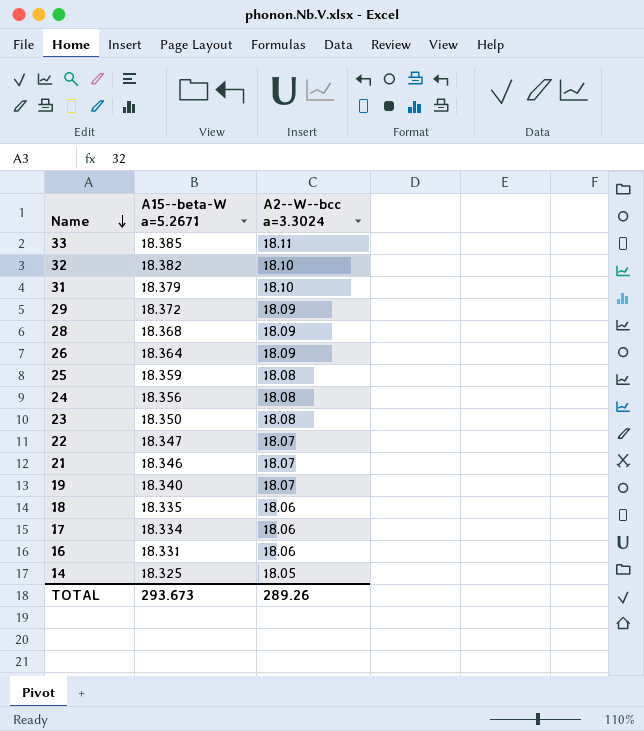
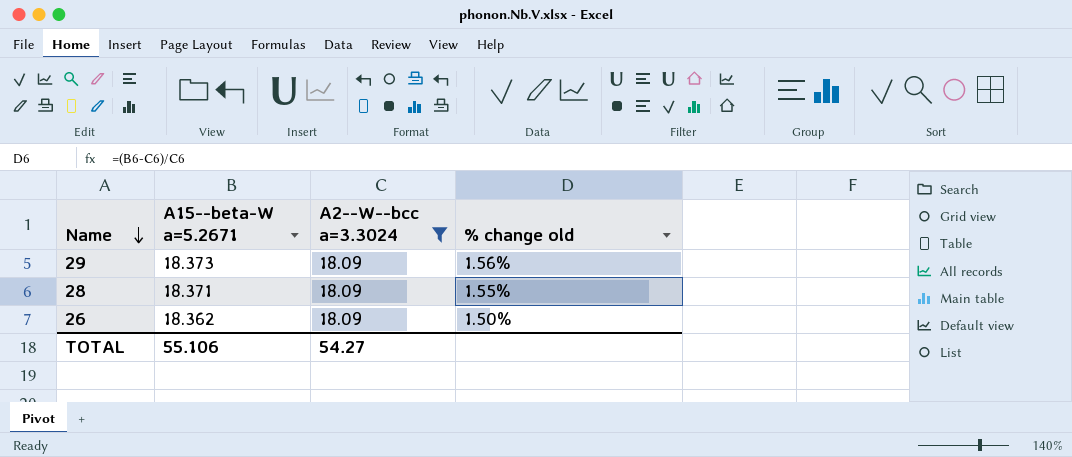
filter: none -> A2--W--bcc a=3.3024 = 18.09
column % change old | formula: none -> ([A15--beta-W a=5.2671] - [A2--W--bcc a=3.3024]) / [A2--W--bcc a=3.3024]
29 | A15--beta-W a=5.2671: 18.372 -> 18.373
28 | A15--beta-W a=5.2671: 18.368 -> 18.371
26 | A15--beta-W a=5.2671: 18.364 -> 18.362
TOTAL | A15--beta-W a=5.2671: 293.673 -> 55.106
TOTAL | A2--W--bcc a=3.3024: 289.26 -> 54.27

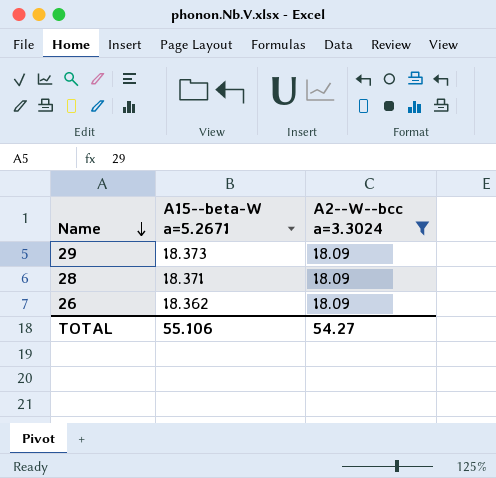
column % change old | formula: ([A15--beta-W a=5.2671] - [A2--W--bcc a=3.3024]) / [A2--W--bcc a=3.3024] -> none

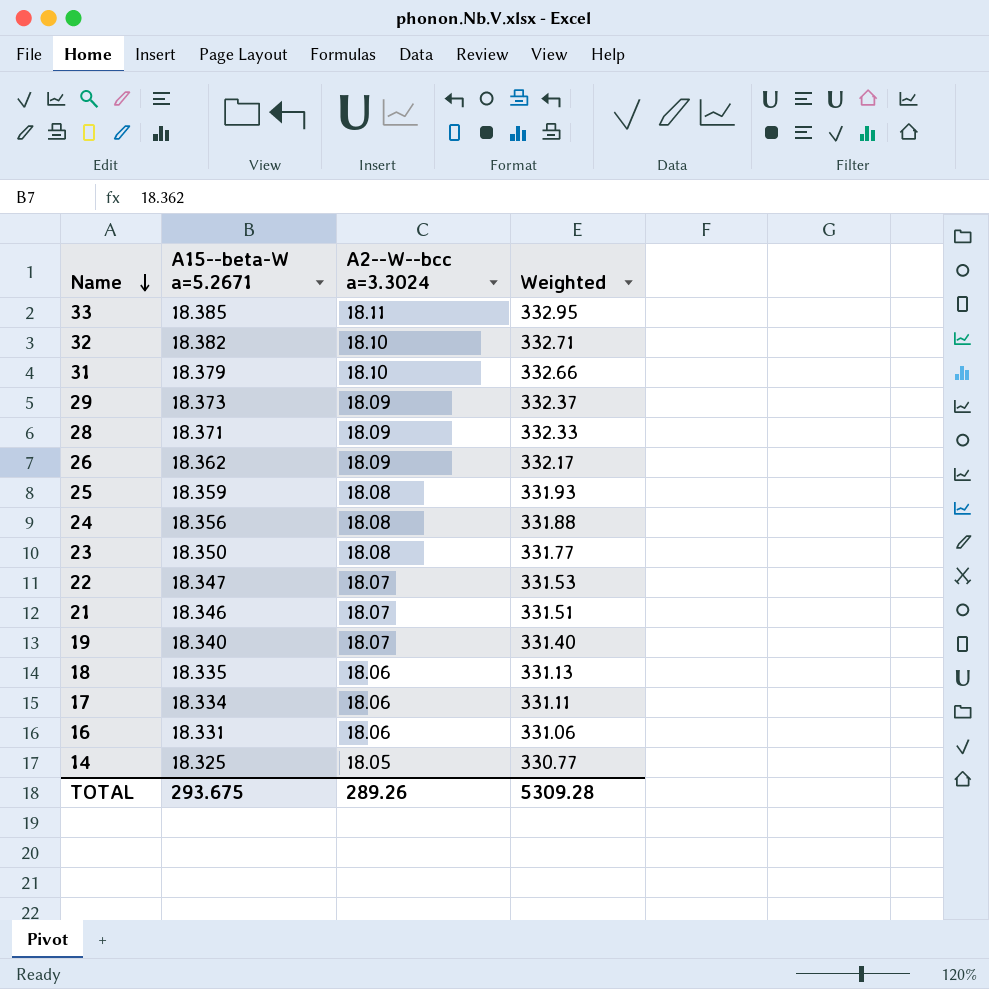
filter: A2--W--bcc a=3.3024 = 18.09 -> none
column Weighted | formula: none -> [A15--beta-W a=5.2671] * [A2--W--bcc a=3.3024]
TOTAL | A15--beta-W a=5.2671: 55.106 -> 293.675
TOTAL | A2--W--bcc a=3.3024: 54.27 -> 289.26

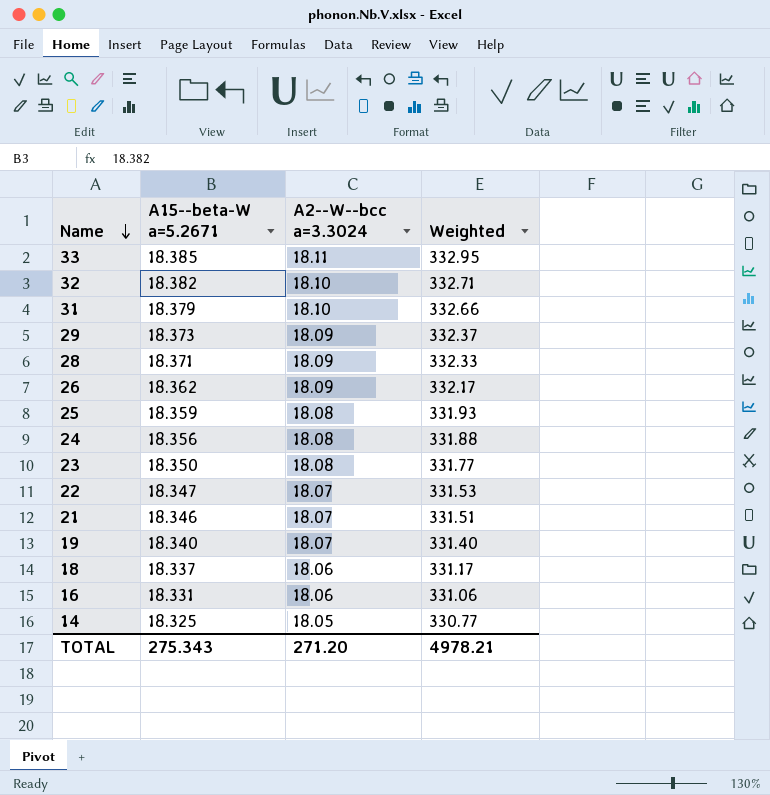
row 17: 18.334 | 18.06 | 331.11 -> none
18 | A15--beta-W a=5.2671: 18.335 -> 18.337
18 | Weighted: 331.13 -> 331.17
TOTAL | A15--beta-W a=5.2671: 293.675 -> 275.343
TOTAL | A2--W--bcc a=3.3024: 289.26 -> 271.20
TOTAL | Weighted: 5309.28 -> 4978.21

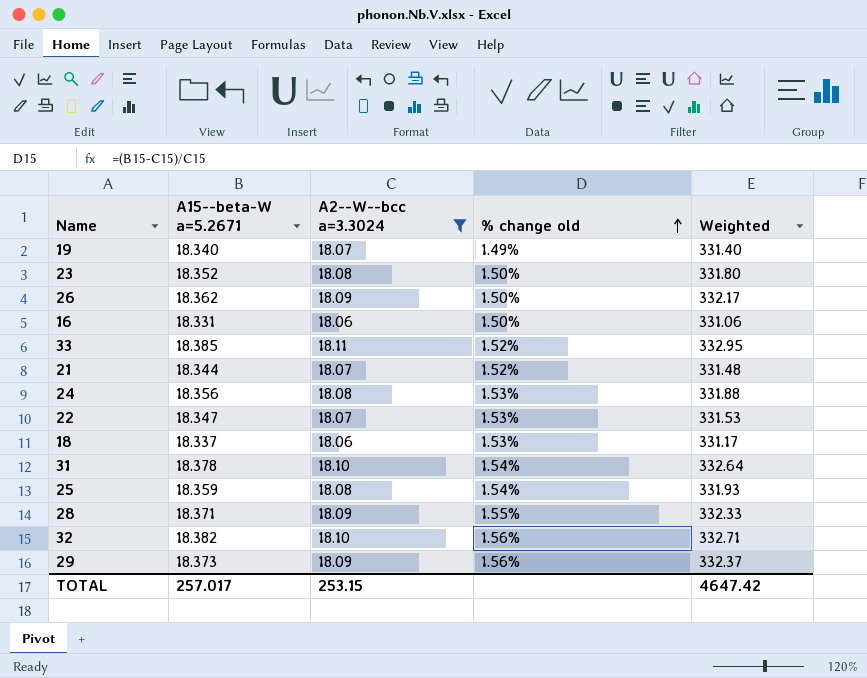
filter: none -> A2--W--bcc a=3.3024 != 18.05
row order: Name descending -> % change old ascending
column % change old | formula: none -> ([A15--beta-W a=5.2671] - [A2--W--bcc a=3.3024]) / [A2--W--bcc a=3.3024]
23 | A15--beta-W a=5.2671: 18.350 -> 18.352
23 | Weighted: 331.77 -> 331.80
21 | A15--beta-W a=5.2671: 18.346 -> 18.344
21 | Weighted: 331.51 -> 331.48
31 | A15--beta-W a=5.2671: 18.379 -> 18.378
31 | Weighted: 332.66 -> 332.64
TOTAL | A15--beta-W a=5.2671: 275.343 -> 257.017
TOTAL | A2--W--bcc a=3.3024: 271.20 -> 253.15
TOTAL | Weighted: 4978.21 -> 4647.42

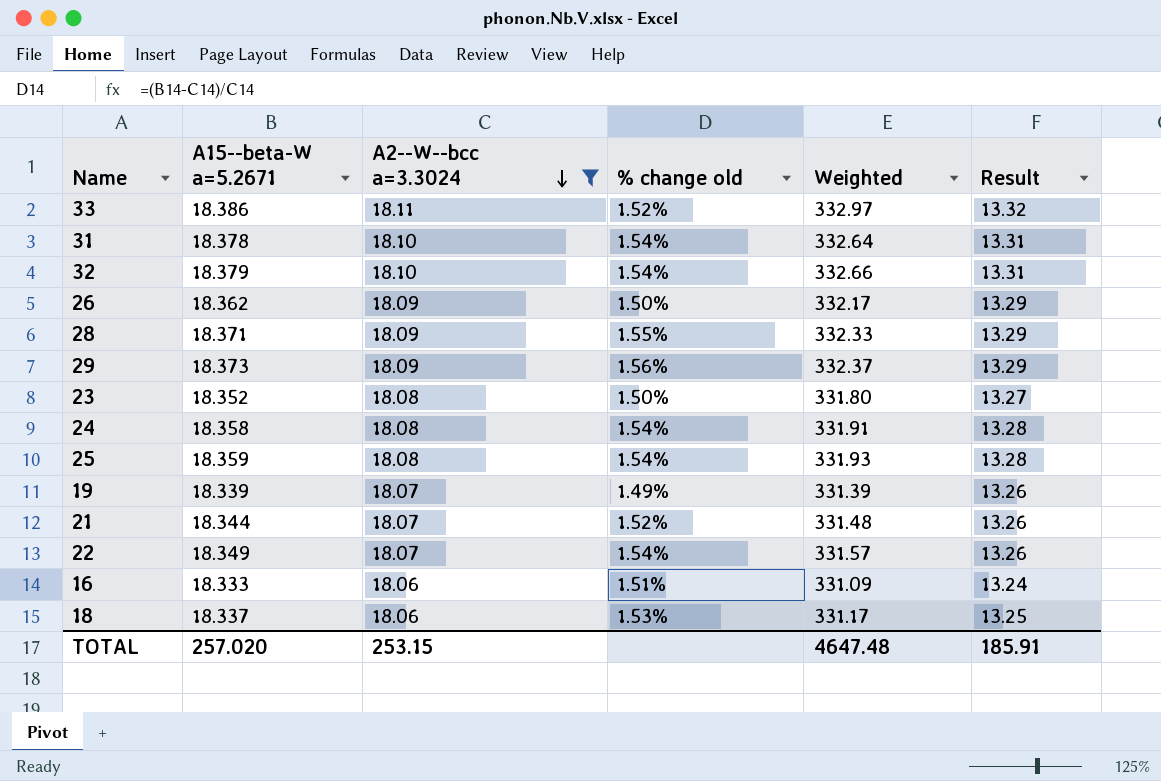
row order: % change old ascending -> A2--W--bcc a=3.3024 descending
column Result | formula: none -> [Weighted] * 0.04
33 | A15--beta-W a=5.2671: 18.385 -> 18.386
33 | Weighted: 332.95 -> 332.97
32 | A15--beta-W a=5.2671: 18.382 -> 18.379
32 | % change old: 1.56% -> 1.54%
32 | Weighted: 332.71 -> 332.66
24 | A15--beta-W a=5.2671: 18.356 -> 18.358
24 | % change old: 1.53% -> 1.54%
24 | Weighted: 331.88 -> 331.91
19 | A15--beta-W a=5.2671: 18.340 -> 18.339
19 | Weighted: 331.40 -> 331.39
22 | A15--beta-W a=5.2671: 18.347 -> 18.349
22 | % change old: 1.53% -> 1.54%
22 | Weighted: 331.53 -> 331.57
16 | A15--beta-W a=5.2671: 18.331 -> 18.333
16 | % change old: 1.50% -> 1.51%
16 | Weighted: 331.06 -> 331.09
TOTAL | A15--beta-W a=5.2671: 257.017 -> 257.020
TOTAL | Weighted: 4647.42 -> 4647.48

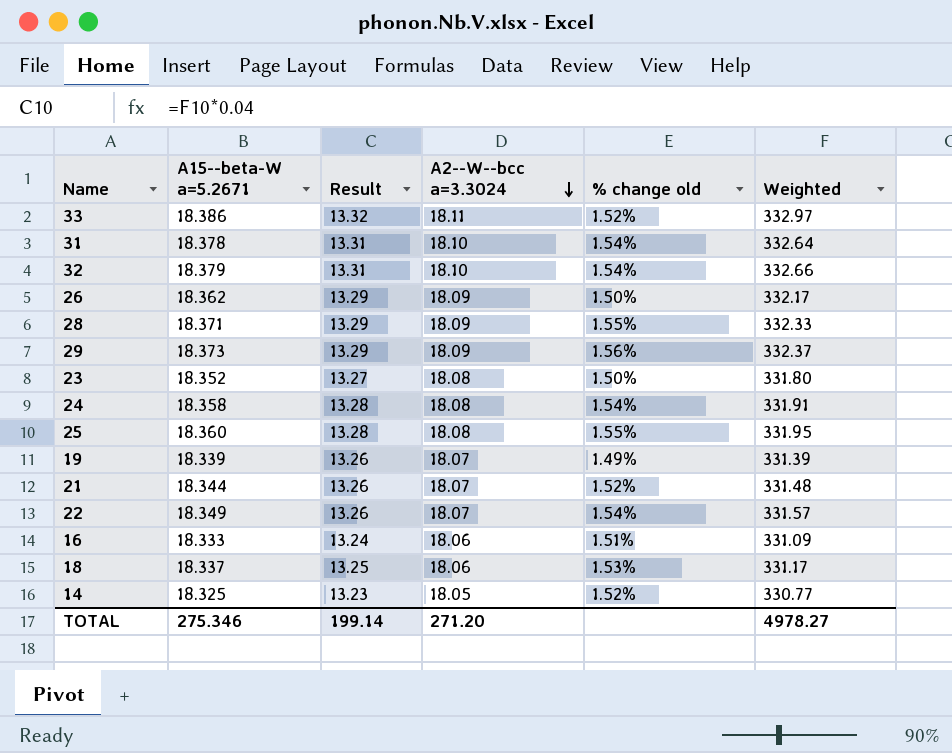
filter: A2--W--bcc a=3.3024 != 18.05 -> none
column Result | position: 6 -> 3
25 | A15--beta-W a=5.2671: 18.359 -> 18.360
25 | % change old: 1.54% -> 1.55%
25 | Weighted: 331.93 -> 331.95
TOTAL | A15--beta-W a=5.2671: 257.020 -> 275.346
TOTAL | Result: 185.91 -> 199.14
TOTAL | A2--W--bcc a=3.3024: 253.15 -> 271.20
TOTAL | Weighted: 4647.48 -> 4978.27

